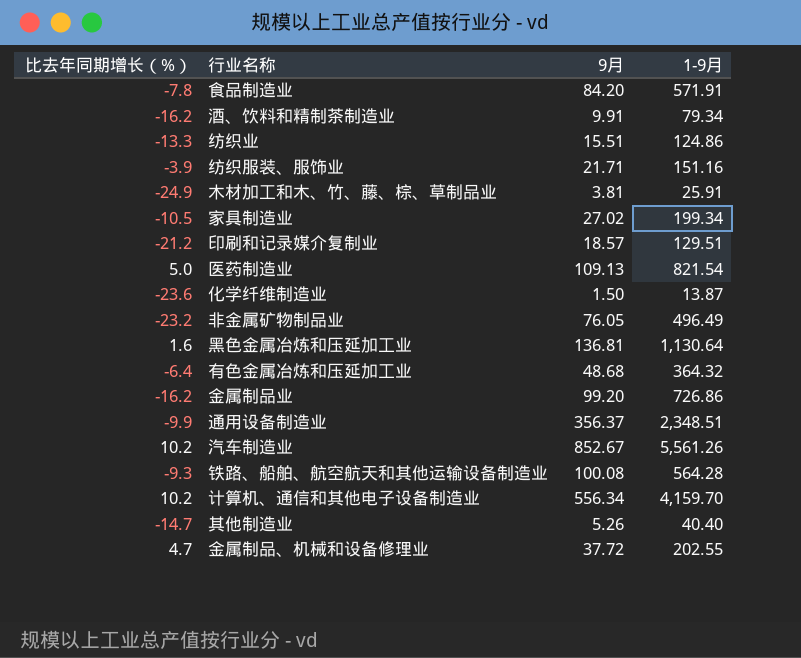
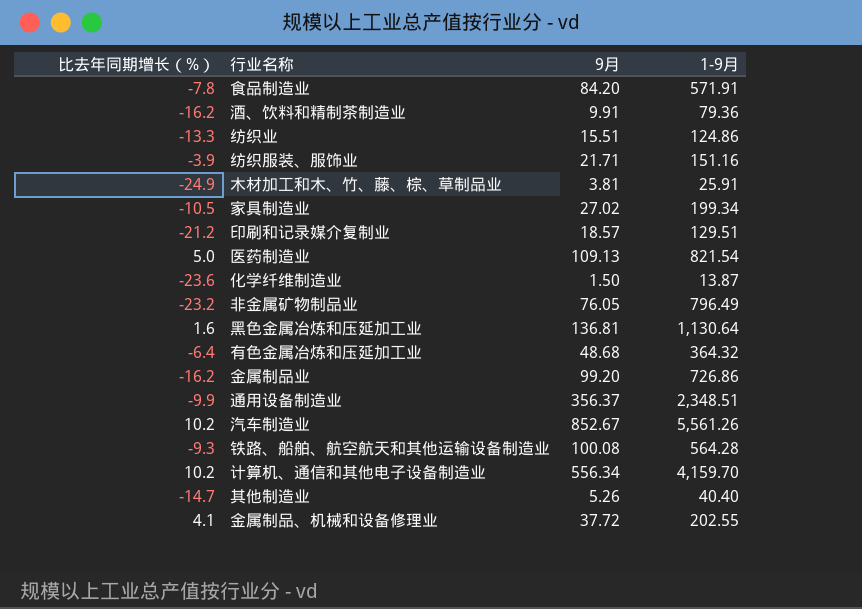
酒、饮料和精制茶制造业 | 1-9月: 79.34 -> 79.36
非金属矿物制品业 | 1-9月: 496.49 -> 796.49
金属制品、机械和设备修理业 | 比去年同期增长（%）: 4.7 -> 4.1

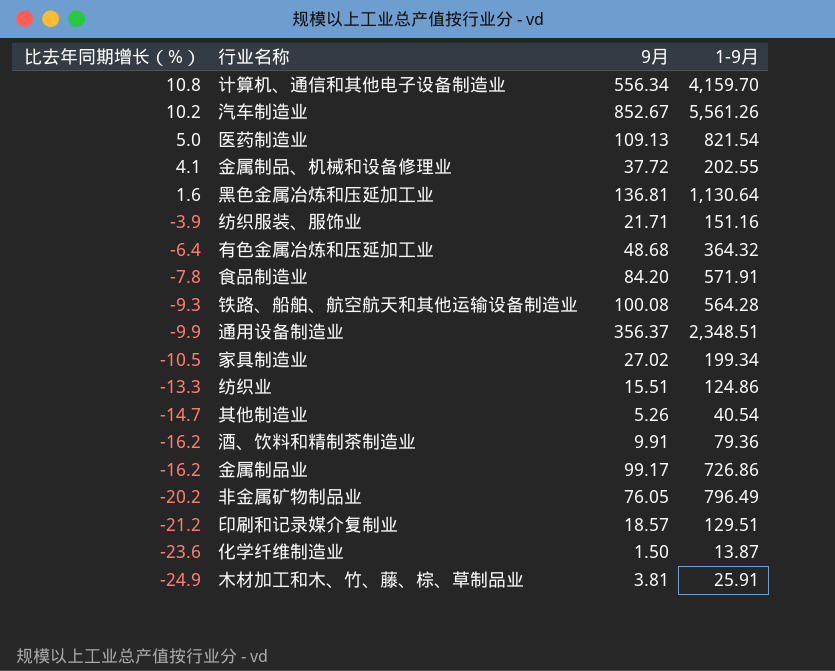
row order: none -> 比去年同期增长（%） descending
计算机、通信和其他电子设备制造业 | 比去年同期增长（%）: 10.2 -> 10.8
其他制造业 | 1-9月: 40.40 -> 40.54
金属制品业 | 9月: 99.20 -> 99.17
非金属矿物制品业 | 比去年同期增长（%）: -23.2 -> -20.2

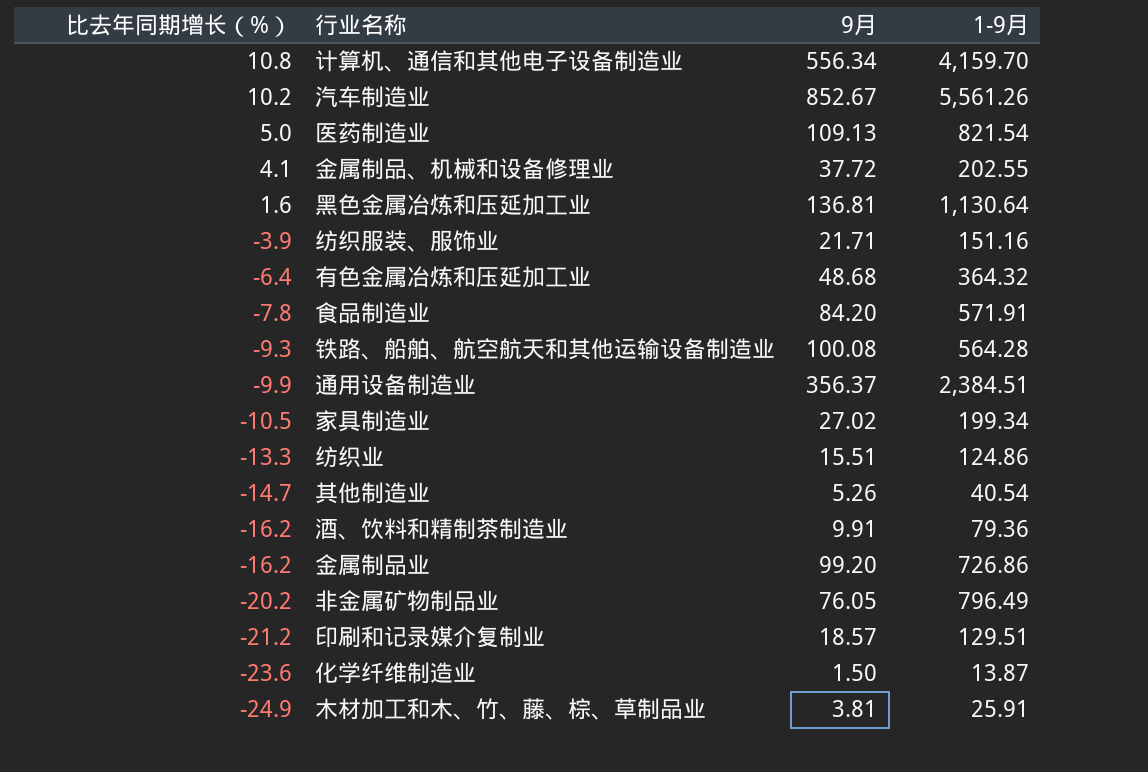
通用设备制造业 | 1-9月: 2,348.51 -> 2,384.51
金属制品业 | 9月: 99.17 -> 99.20

